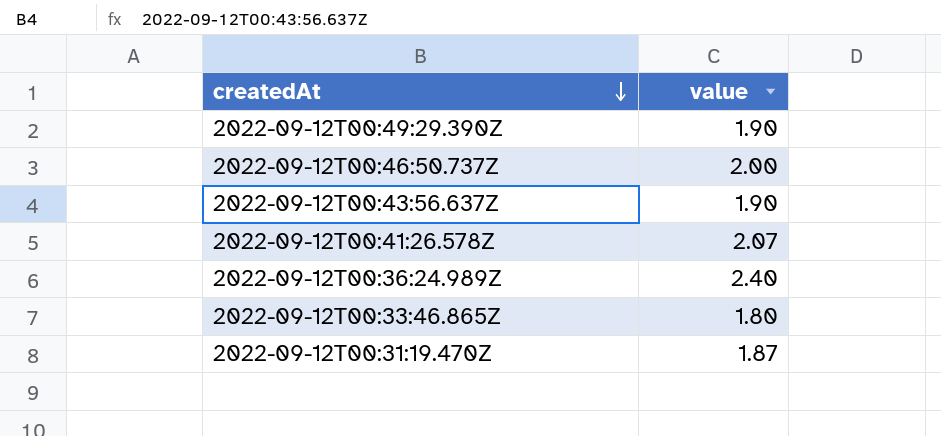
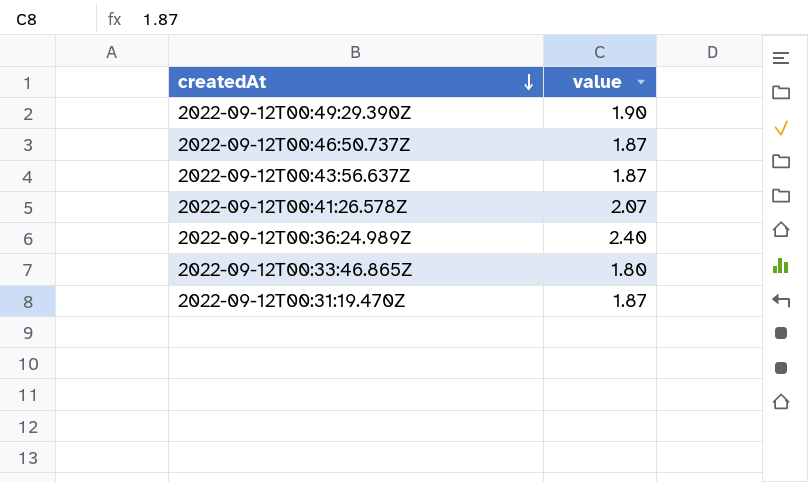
2022-09-12T00:46:50.737Z | value: 2.00 -> 1.87
2022-09-12T00:43:56.637Z | value: 1.90 -> 1.87

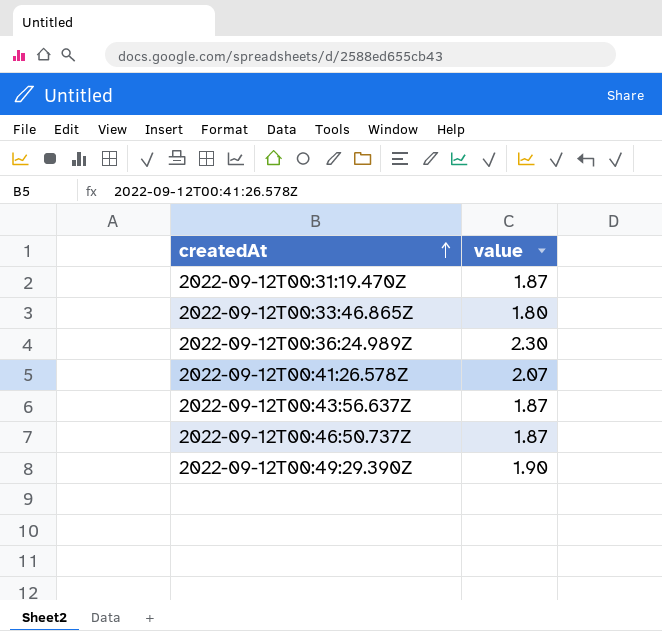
row order: createdAt descending -> createdAt ascending
2022-09-12T00:36:24.989Z | value: 2.40 -> 2.30

